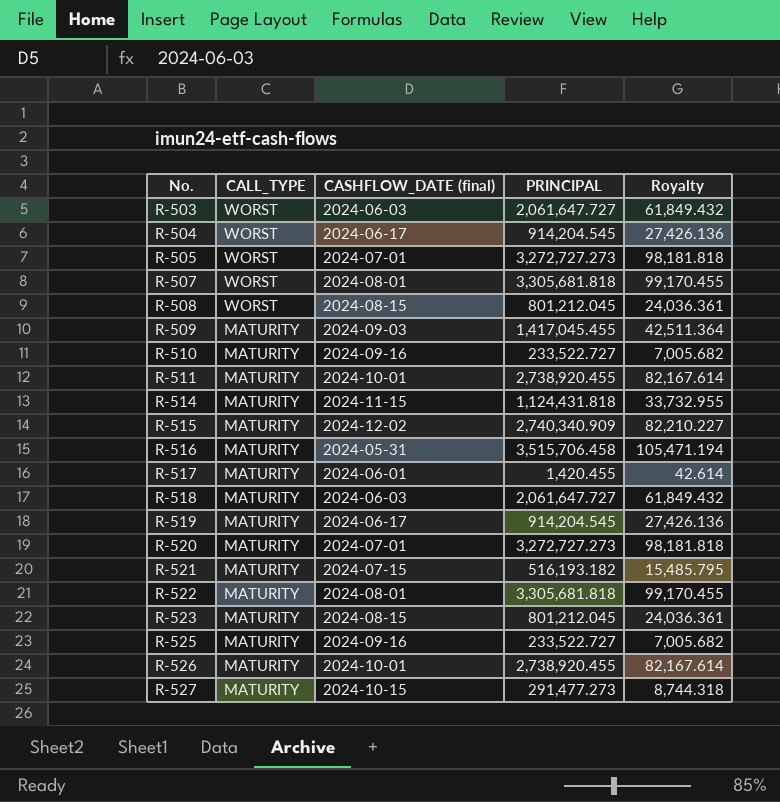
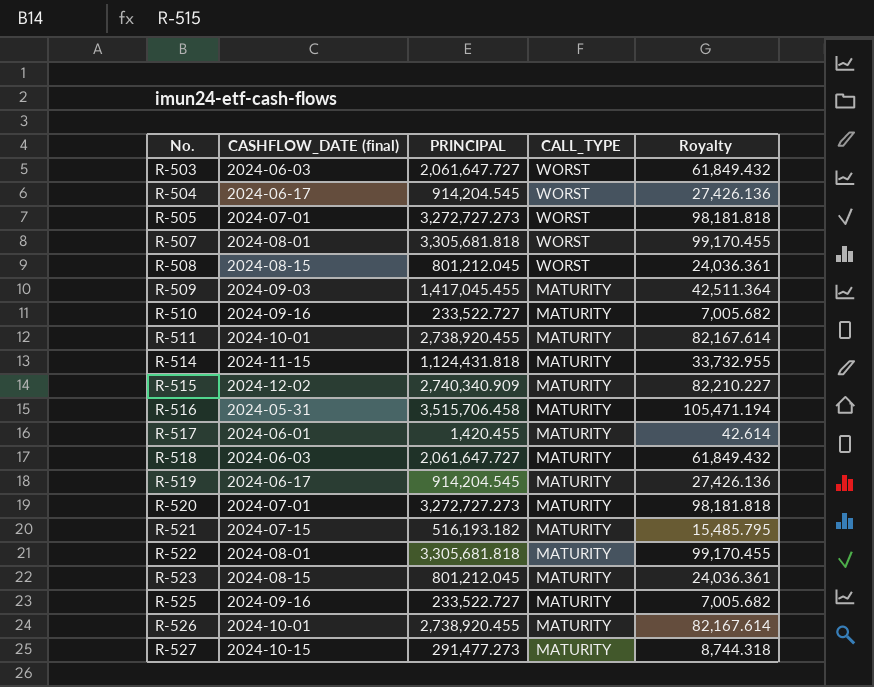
column CALL_TYPE | position: 2 -> 4

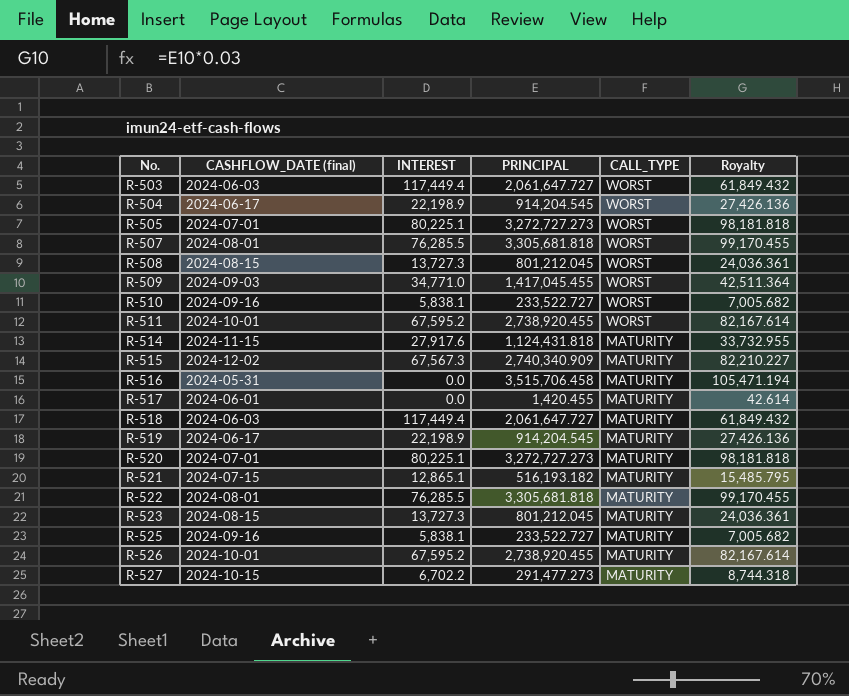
column INTEREST | position: none -> 3
R-509 | CALL_TYPE: MATURITY -> WORST
R-510 | CALL_TYPE: MATURITY -> WORST
R-511 | CALL_TYPE: MATURITY -> WORST

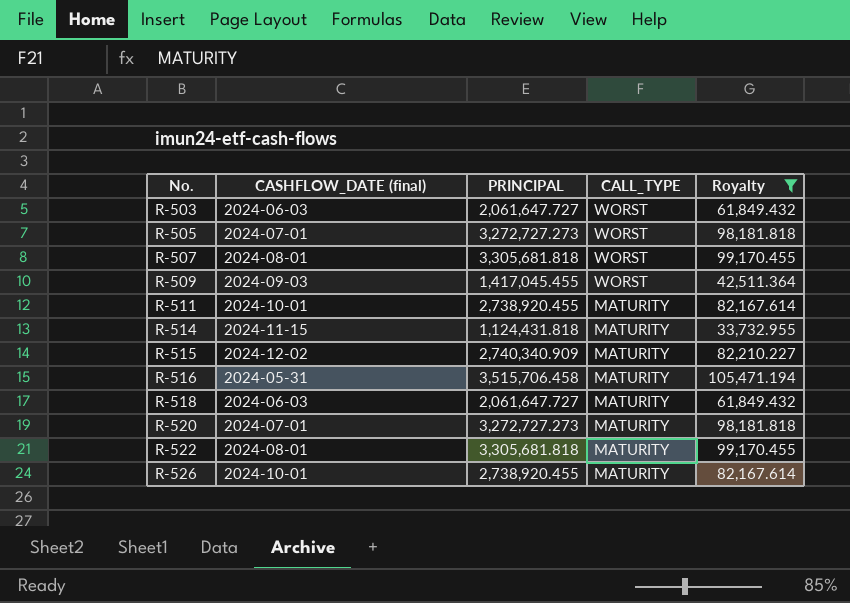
filter: none -> Royalty >= 33,732.955
column INTEREST | position: 3 -> none
R-511 | CALL_TYPE: WORST -> MATURITY

